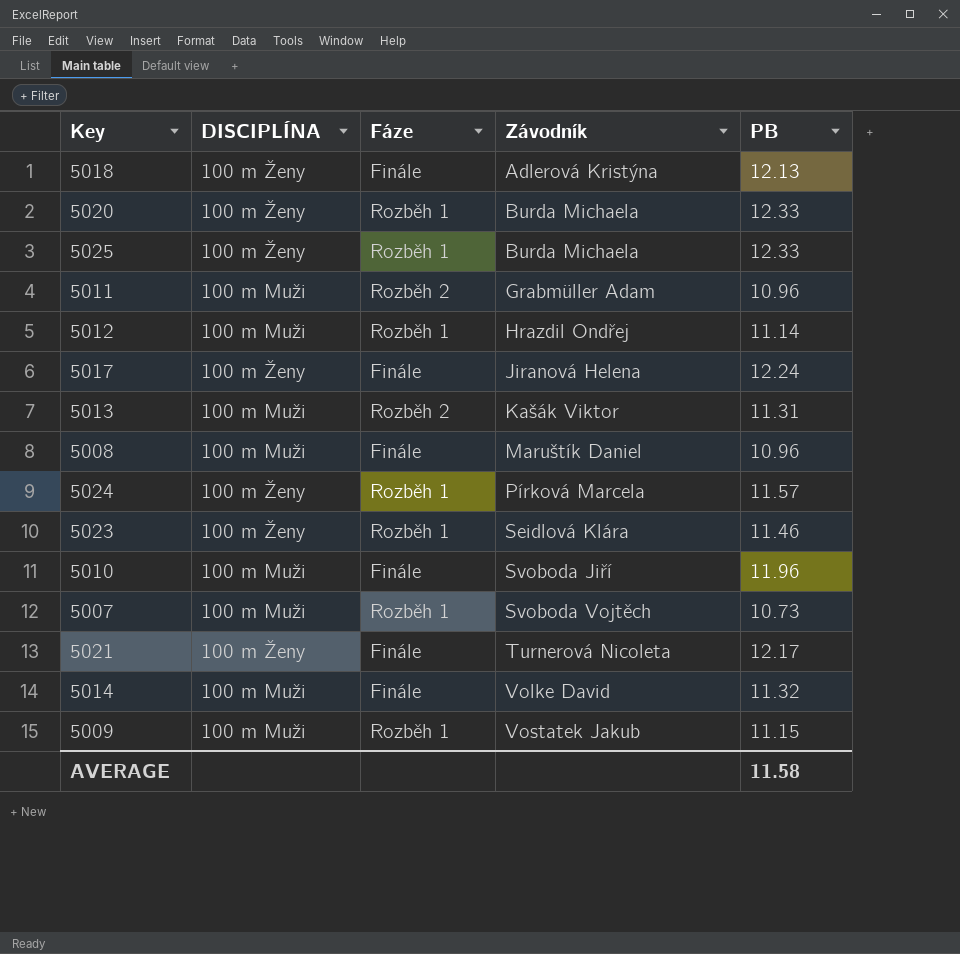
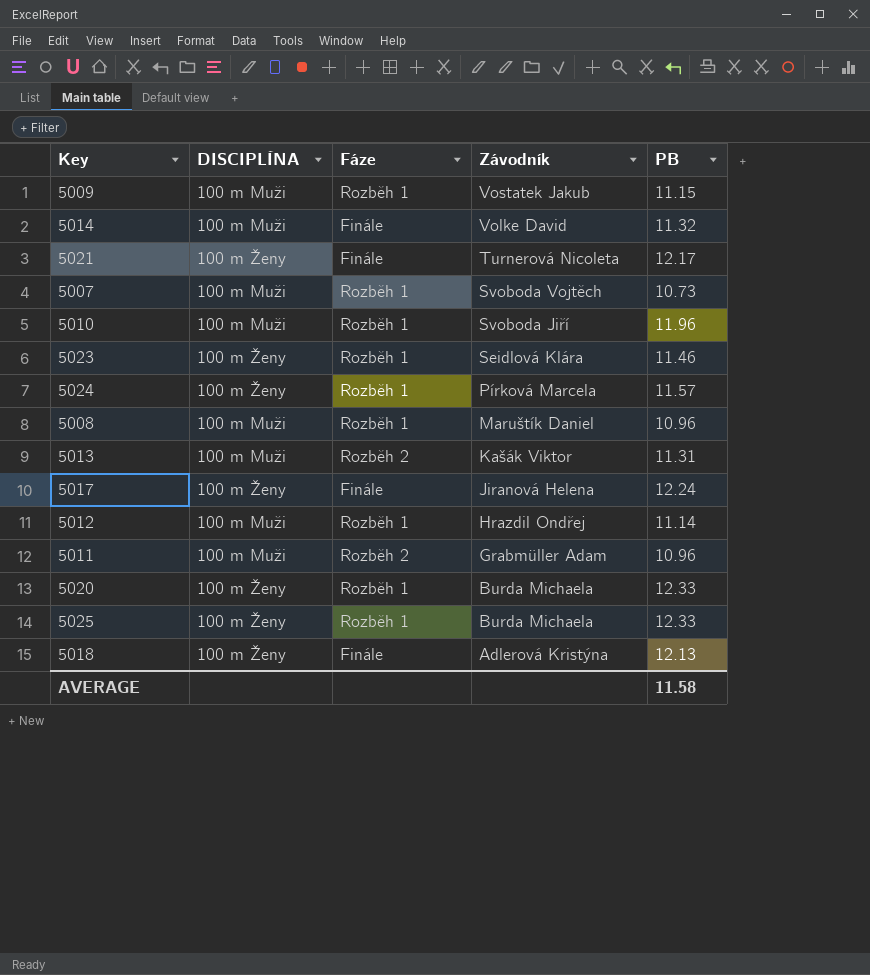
row order: Závodník ascending -> Závodník descending
5010 | Fáze: Finále -> Rozběh 1
5008 | Fáze: Finále -> Rozběh 1

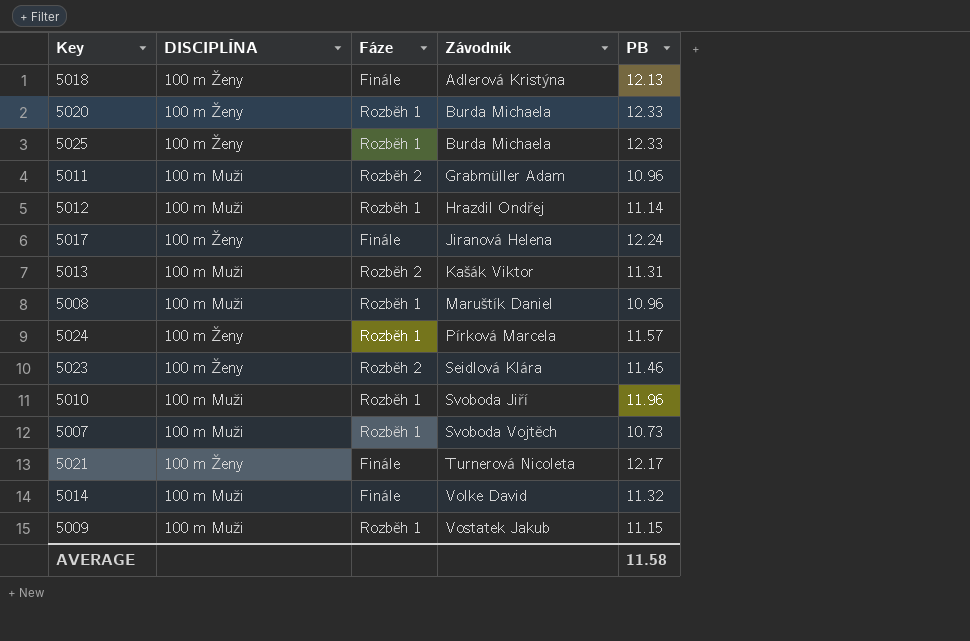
row order: Závodník descending -> Závodník ascending
5023 | Fáze: Rozběh 1 -> Rozběh 2

